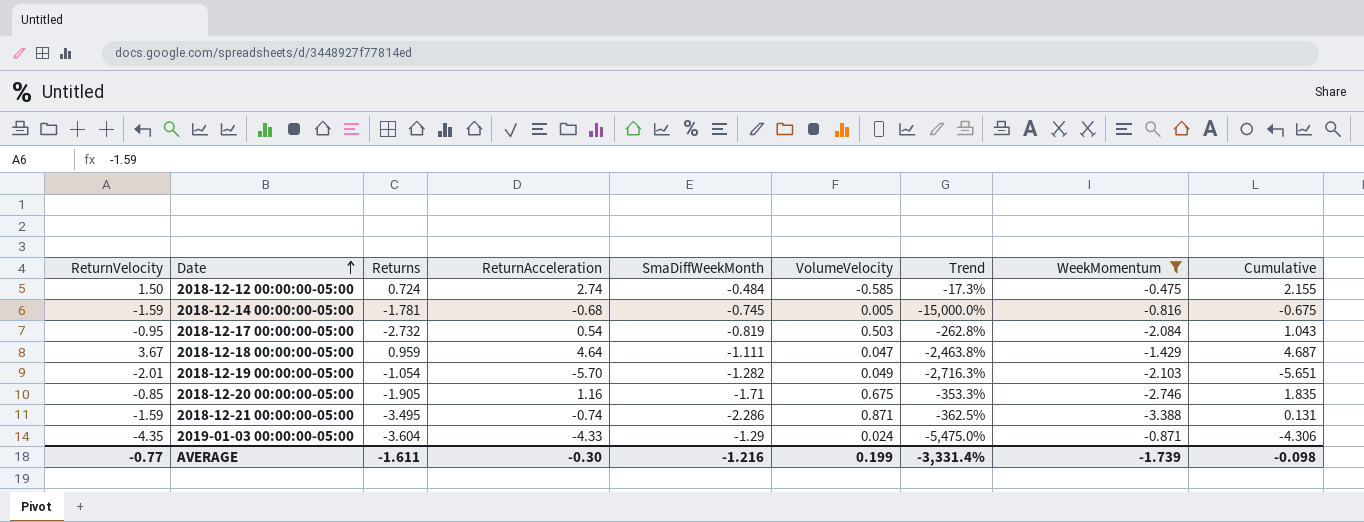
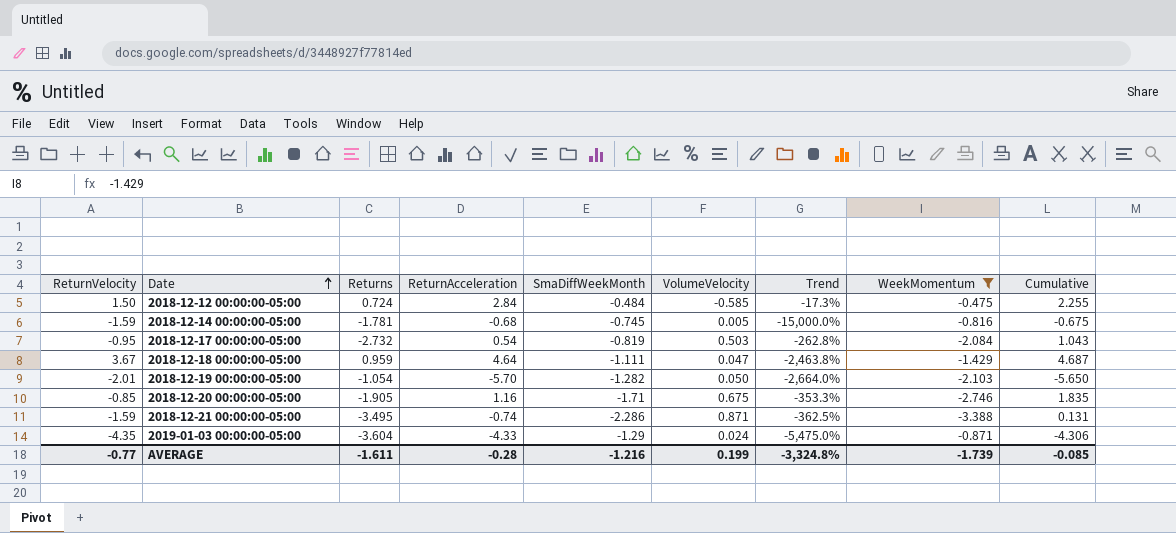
2018-12-12 00:00:00-05:00 | ReturnAcceleration: 2.74 -> 2.84
2018-12-12 00:00:00-05:00 | Cumulative: 2.155 -> 2.255
2018-12-19 00:00:00-05:00 | VolumeVelocity: 0.049 -> 0.050
2018-12-19 00:00:00-05:00 | Trend: -2,716.3% -> -2,664.0%
2018-12-19 00:00:00-05:00 | Cumulative: -5.651 -> -5.650
AVERAGE | ReturnAcceleration: -0.30 -> -0.28
AVERAGE | Trend: -3,331.4% -> -3,324.8%
AVERAGE | Cumulative: -0.098 -> -0.085

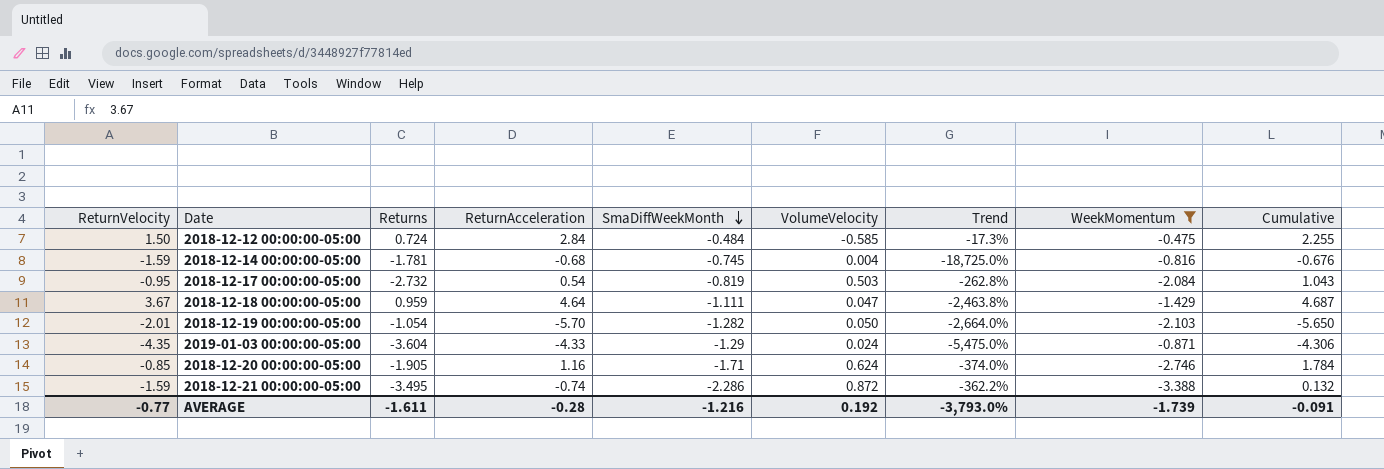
row order: Date ascending -> SmaDiffWeekMonth descending
2018-12-14 00:00:00-05:00 | VolumeVelocity: 0.005 -> 0.004
2018-12-14 00:00:00-05:00 | Trend: -15,000.0% -> -18,725.0%
2018-12-14 00:00:00-05:00 | Cumulative: -0.675 -> -0.676
2018-12-20 00:00:00-05:00 | VolumeVelocity: 0.675 -> 0.624
2018-12-20 00:00:00-05:00 | Trend: -353.3% -> -374.0%
2018-12-20 00:00:00-05:00 | Cumulative: 1.835 -> 1.784
2018-12-21 00:00:00-05:00 | VolumeVelocity: 0.871 -> 0.872
2018-12-21 00:00:00-05:00 | Trend: -362.5% -> -362.2%
2018-12-21 00:00:00-05:00 | Cumulative: 0.131 -> 0.132
AVERAGE | VolumeVelocity: 0.199 -> 0.192
AVERAGE | Trend: -3,324.8% -> -3,793.0%
AVERAGE | Cumulative: -0.085 -> -0.091

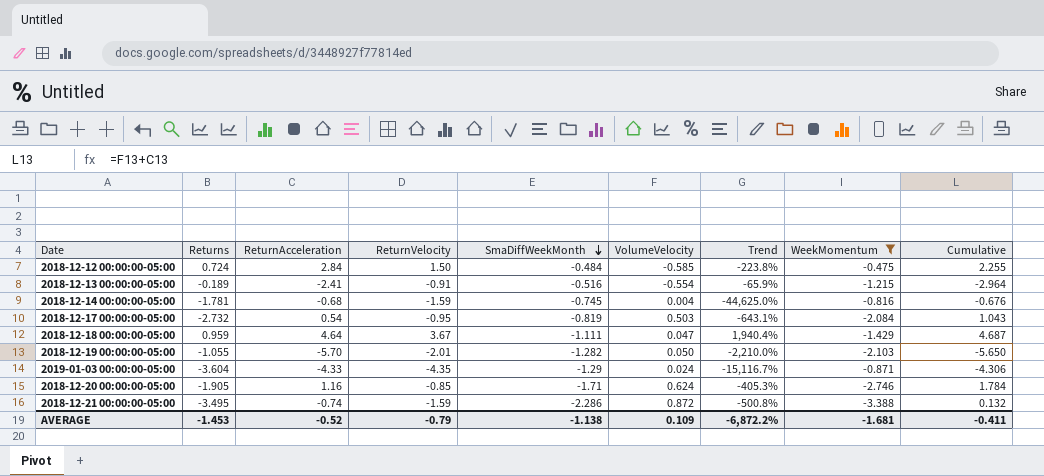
column ReturnVelocity | position: 1 -> 4
column Trend | formula: ([SmaDiffWeekMonth] - [VolumeVelocity]) / [VolumeVelocity] -> ([Returns] - [VolumeVelocity]) / [VolumeVelocity]
row 2018-12-13 00:00:00-05:00: none -> -0.189 | -2.41 | -0.91 | -0.516 | -0.554 | -65.9% | -1.215 | -2.964
2018-12-19 00:00:00-05:00 | Returns: -1.054 -> -1.055
AVERAGE | Returns: -1.611 -> -1.453
AVERAGE | ReturnAcceleration: -0.28 -> -0.52
AVERAGE | ReturnVelocity: -0.77 -> -0.79
AVERAGE | SmaDiffWeekMonth: -1.216 -> -1.138
AVERAGE | VolumeVelocity: 0.192 -> 0.109
AVERAGE | Trend: -3,793.0% -> -6,872.2%
AVERAGE | WeekMomentum: -1.739 -> -1.681
AVERAGE | Cumulative: -0.091 -> -0.411

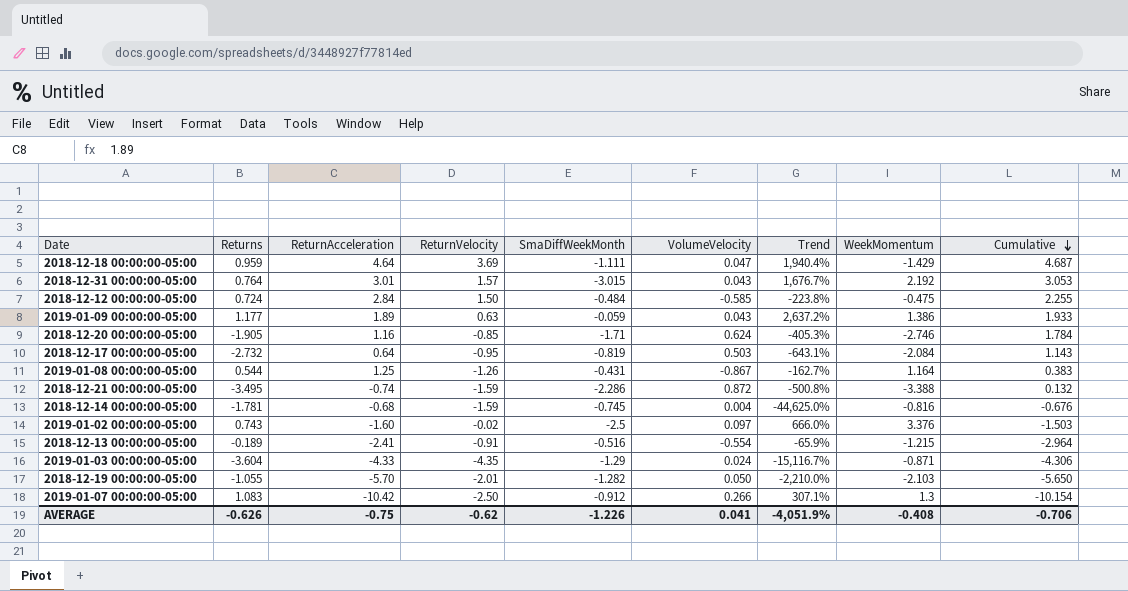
filter: WeekMomentum <= -0.475 -> none
row order: SmaDiffWeekMonth descending -> Cumulative descending
2018-12-18 00:00:00-05:00 | ReturnVelocity: 3.67 -> 3.69
2018-12-17 00:00:00-05:00 | ReturnAcceleration: 0.54 -> 0.64
2018-12-17 00:00:00-05:00 | Cumulative: 1.043 -> 1.143
AVERAGE | Returns: -1.453 -> -0.626
AVERAGE | ReturnAcceleration: -0.52 -> -0.75
AVERAGE | ReturnVelocity: -0.79 -> -0.62
AVERAGE | SmaDiffWeekMonth: -1.138 -> -1.226
AVERAGE | VolumeVelocity: 0.109 -> 0.041
AVERAGE | Trend: -6,872.2% -> -4,051.9%
AVERAGE | WeekMomentum: -1.681 -> -0.408
AVERAGE | Cumulative: -0.411 -> -0.706

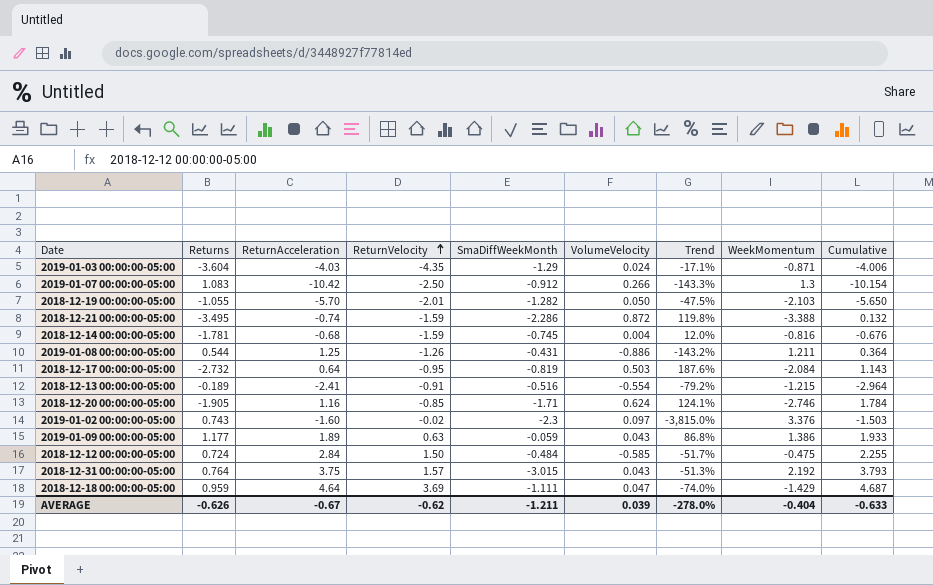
row order: Cumulative descending -> ReturnVelocity ascending
column Trend | formula: ([Returns] - [VolumeVelocity]) / [VolumeVelocity] -> ([Returns] - [ReturnVelocity]) / [ReturnVelocity]
2019-01-03 00:00:00-05:00 | ReturnAcceleration: -4.33 -> -4.03
2019-01-03 00:00:00-05:00 | Cumulative: -4.306 -> -4.006
2019-01-08 00:00:00-05:00 | VolumeVelocity: -0.867 -> -0.886
2019-01-08 00:00:00-05:00 | WeekMomentum: 1.164 -> 1.211
2019-01-08 00:00:00-05:00 | Cumulative: 0.383 -> 0.364
2019-01-02 00:00:00-05:00 | SmaDiffWeekMonth: -2.5 -> -2.3
2018-12-31 00:00:00-05:00 | ReturnAcceleration: 3.01 -> 3.75
2018-12-31 00:00:00-05:00 | Cumulative: 3.053 -> 3.793
AVERAGE | ReturnAcceleration: -0.75 -> -0.67
AVERAGE | SmaDiffWeekMonth: -1.226 -> -1.211
AVERAGE | VolumeVelocity: 0.041 -> 0.039
AVERAGE | Trend: -4,051.9% -> -278.0%
AVERAGE | WeekMomentum: -0.408 -> -0.404
AVERAGE | Cumulative: -0.706 -> -0.633

